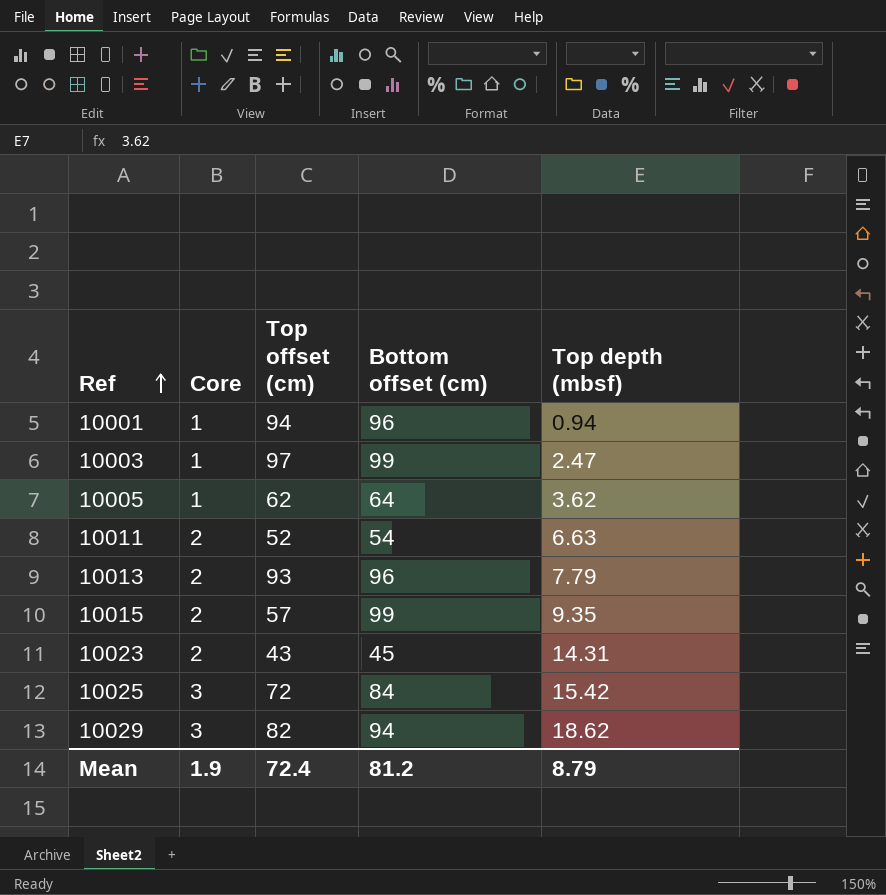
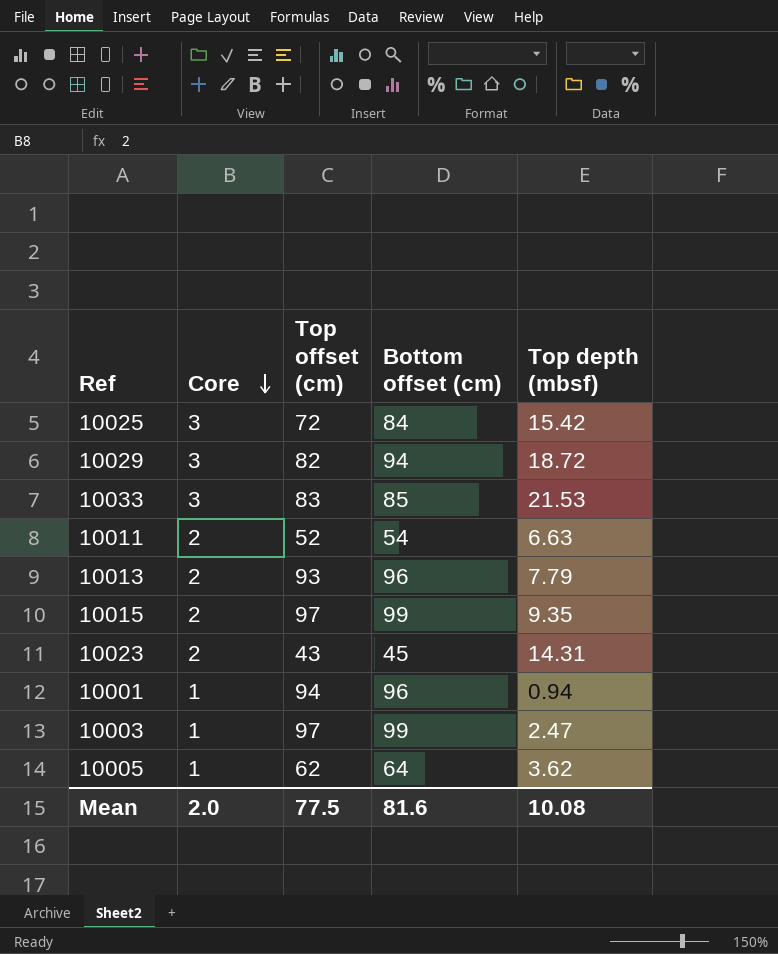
row order: Ref ascending -> Core descending
10029 | Top depth (mbsf): 18.62 -> 18.72
row 10033: none -> 3 | 83 | 85 | 21.53
10015 | Top offset (cm): 57 -> 97
Mean | Core: 1.9 -> 2.0
Mean | Top offset (cm): 72.4 -> 77.5
Mean | Bottom offset (cm): 81.2 -> 81.6
Mean | Top depth (mbsf): 8.79 -> 10.08

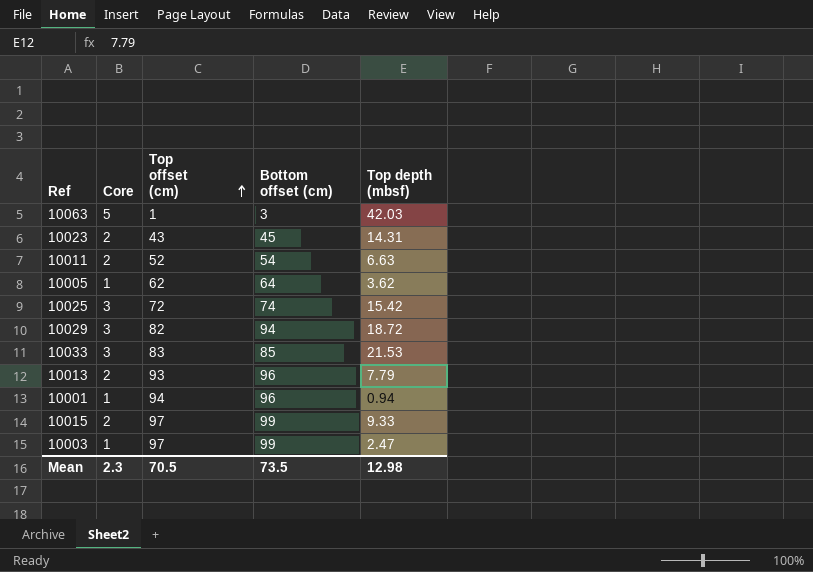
row order: Core descending -> Top offset (cm) ascending
row 10063: none -> 5 | 1 | 3 | 42.03
10025 | Bottom offset (cm): 84 -> 74
10015 | Top depth (mbsf): 9.35 -> 9.33
Mean | Core: 2.0 -> 2.3
Mean | Top offset (cm): 77.5 -> 70.5
Mean | Bottom offset (cm): 81.6 -> 73.5
Mean | Top depth (mbsf): 10.08 -> 12.98

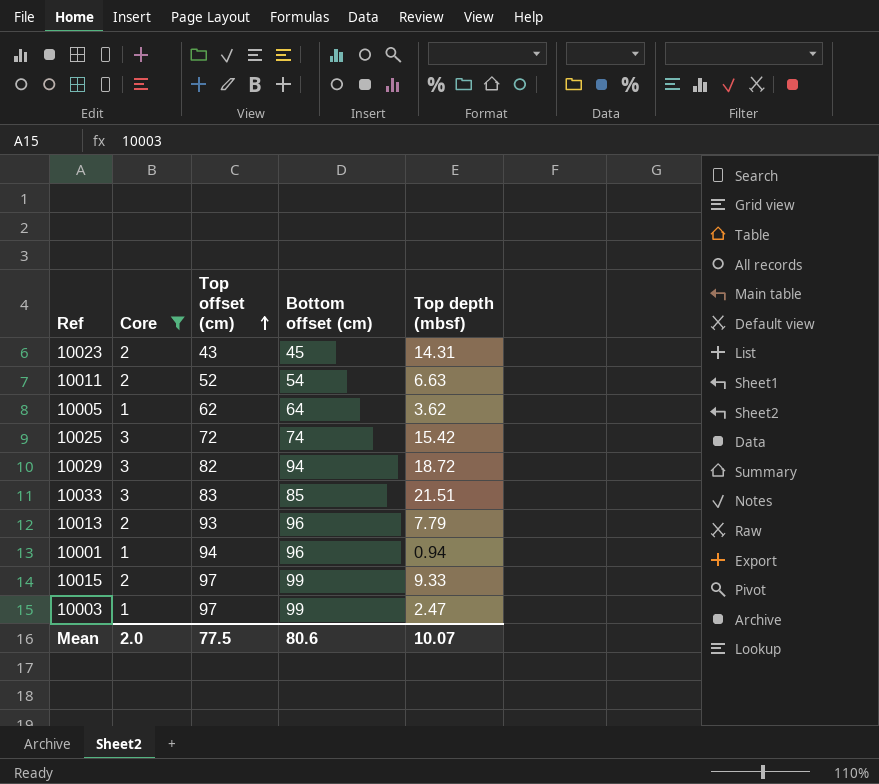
filter: none -> Core != 5
10033 | Top depth (mbsf): 21.53 -> 21.51
Mean | Core: 2.3 -> 2.0
Mean | Top offset (cm): 70.5 -> 77.5
Mean | Bottom offset (cm): 73.5 -> 80.6
Mean | Top depth (mbsf): 12.98 -> 10.07

